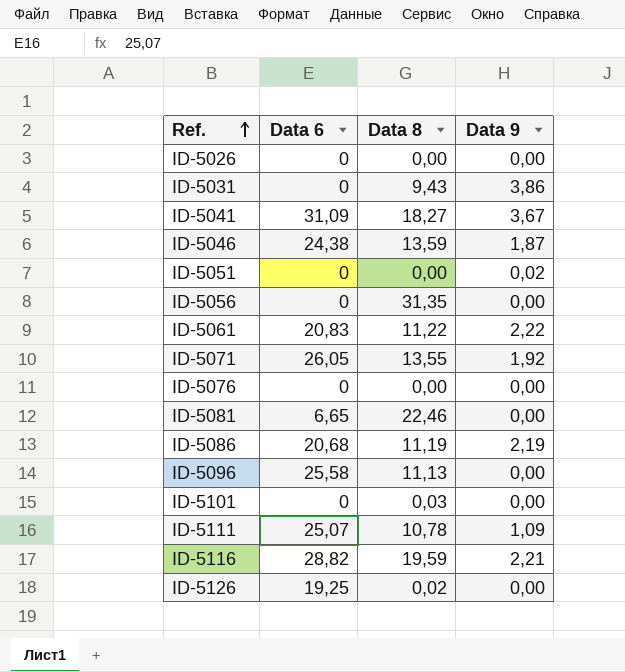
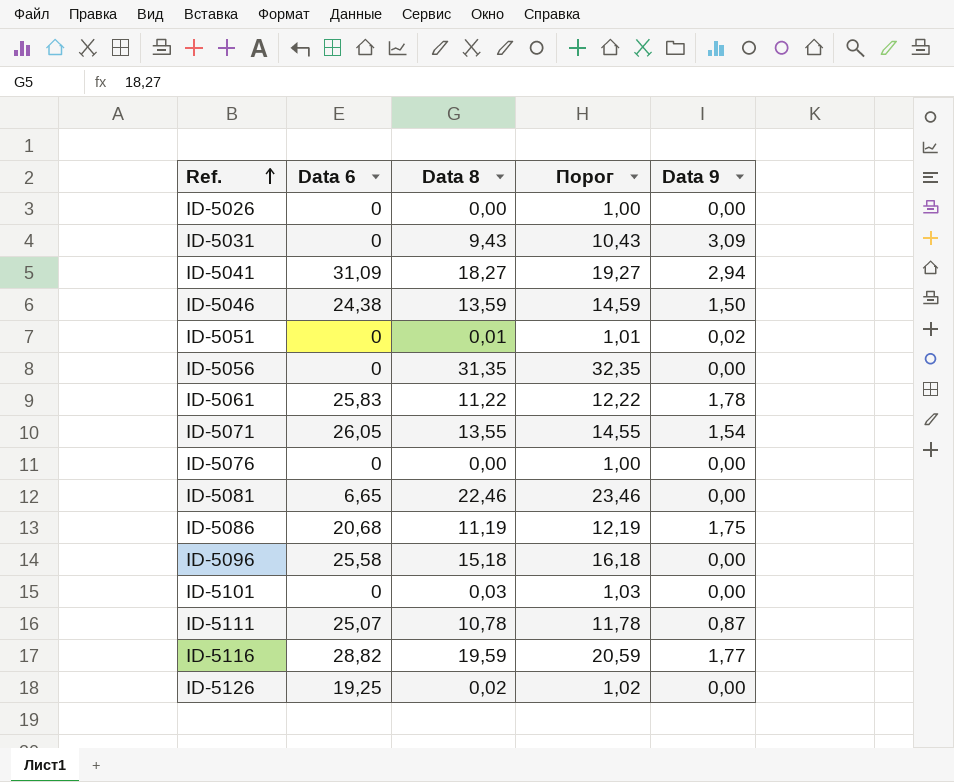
column Порог | formula: none -> [Data 8] + 1
ID-5031 | Data 9: 3,86 -> 3,09
ID-5041 | Data 9: 3,67 -> 2,94
ID-5046 | Data 9: 1,87 -> 1,50
ID-5051 | Data 8: 0,00 -> 0,01
ID-5061 | Data 6: 20,83 -> 25,83
ID-5061 | Data 9: 2,22 -> 1,78
ID-5071 | Data 9: 1,92 -> 1,54
ID-5086 | Data 9: 2,19 -> 1,75
ID-5096 | Data 8: 11,13 -> 15,18
ID-5111 | Data 9: 1,09 -> 0,87
ID-5116 | Data 9: 2,21 -> 1,77

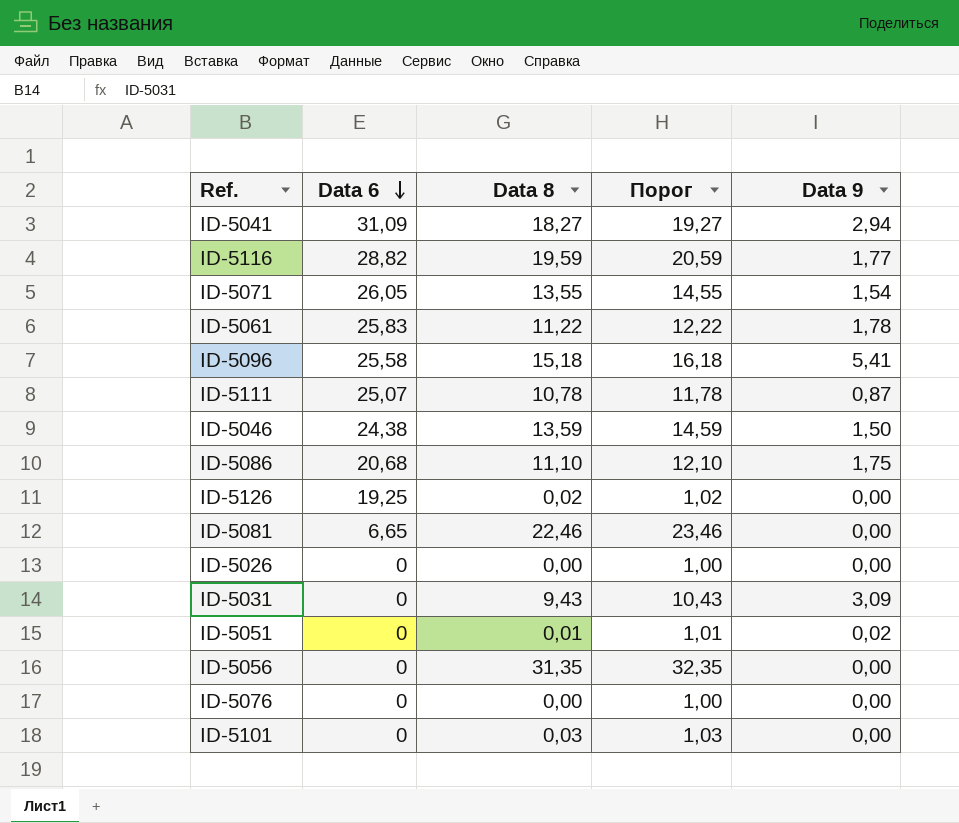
row order: Ref. ascending -> Data 6 descending
ID-5096 | Data 9: 0,00 -> 5,41
ID-5086 | Data 8: 11,19 -> 11,10
ID-5086 | Порог: 12,19 -> 12,10

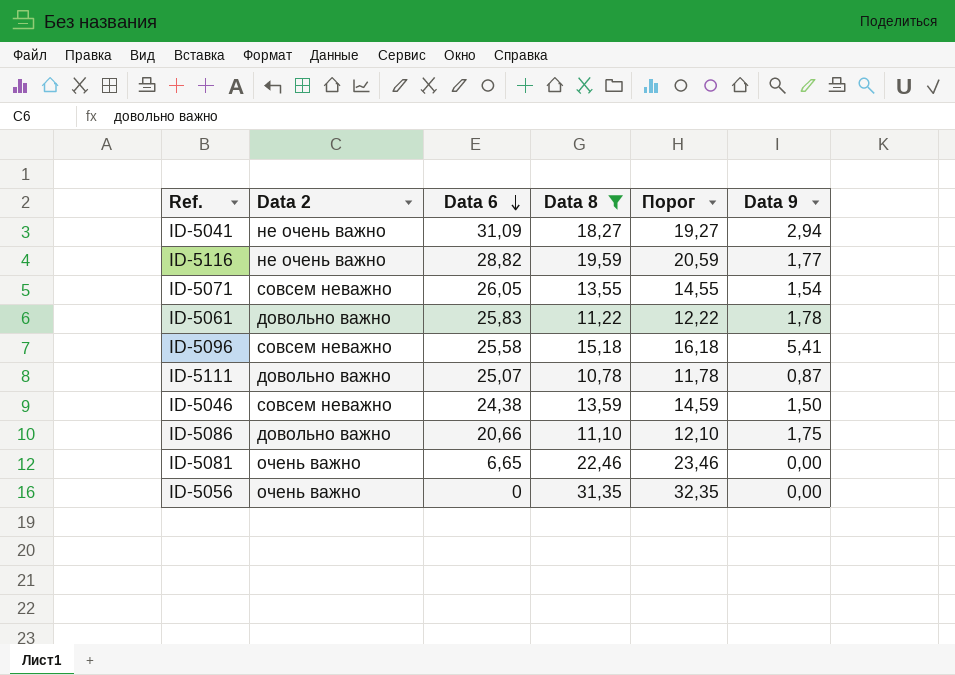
filter: none -> Data 8 >= 10,78
column Data 2 | position: none -> 2
ID-5086 | Data 6: 20,68 -> 20,66

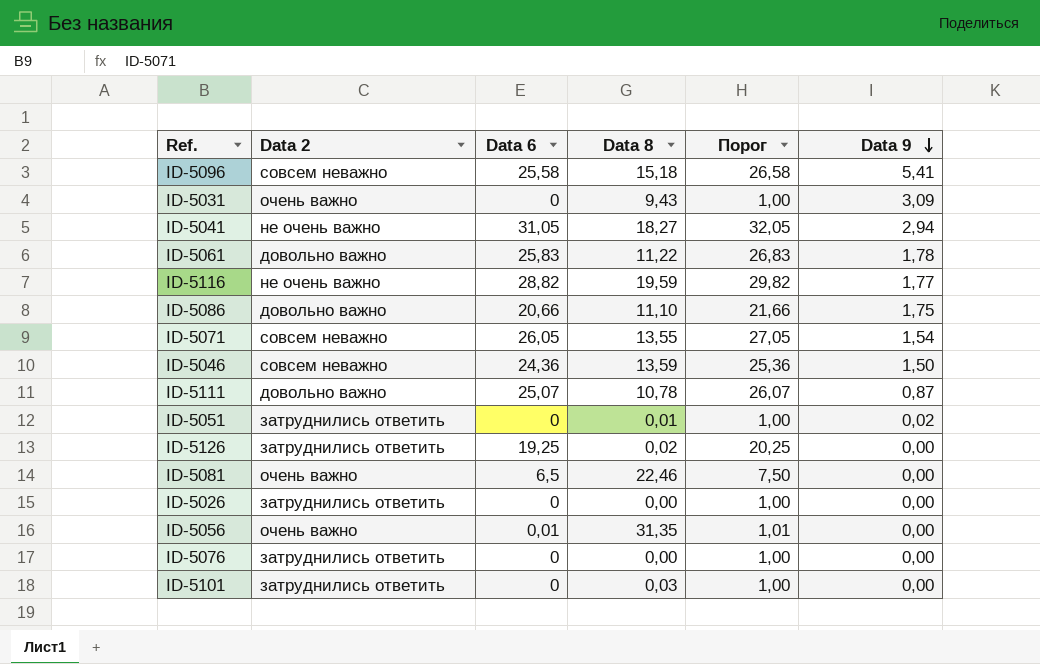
filter: Data 8 >= 10,78 -> none
row order: Data 6 descending -> Data 9 descending
column Порог | formula: [Data 8] + 1 -> [Data 6] + 1
ID-5041 | Data 6: 31,09 -> 31,05
ID-5046 | Data 6: 24,38 -> 24,36
ID-5081 | Data 6: 6,65 -> 6,5
ID-5056 | Data 6: 0 -> 0,01

